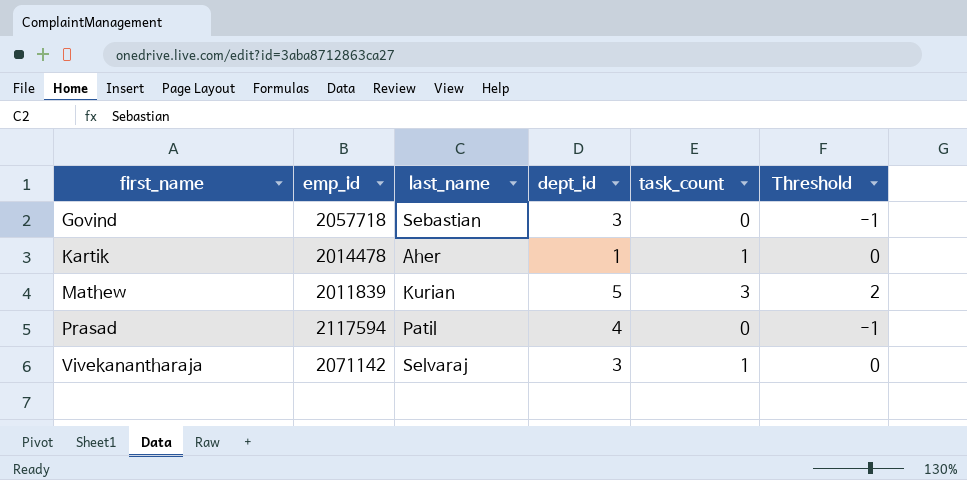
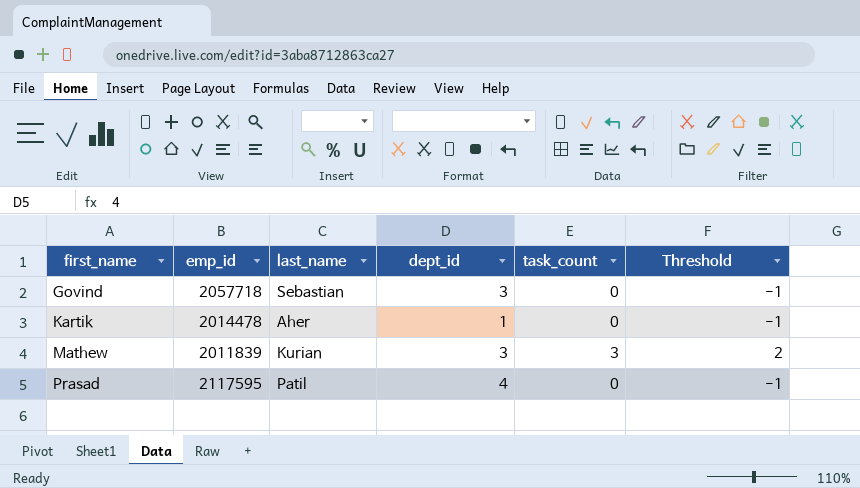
row Vivekanantharaja: 2071142 | Selvaraj | 3 | 1 | 0 -> none
Kartik | task_count: 1 -> 0
Kartik | Threshold: 0 -> -1
Mathew | dept_id: 5 -> 3
Prasad | emp_id: 2117594 -> 2117595

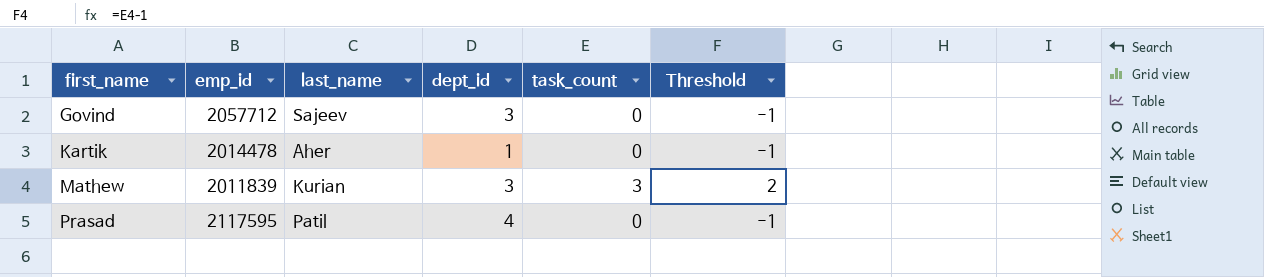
Govind | emp_id: 2057718 -> 2057712
Govind | last_name: Sebastian -> Sajeev

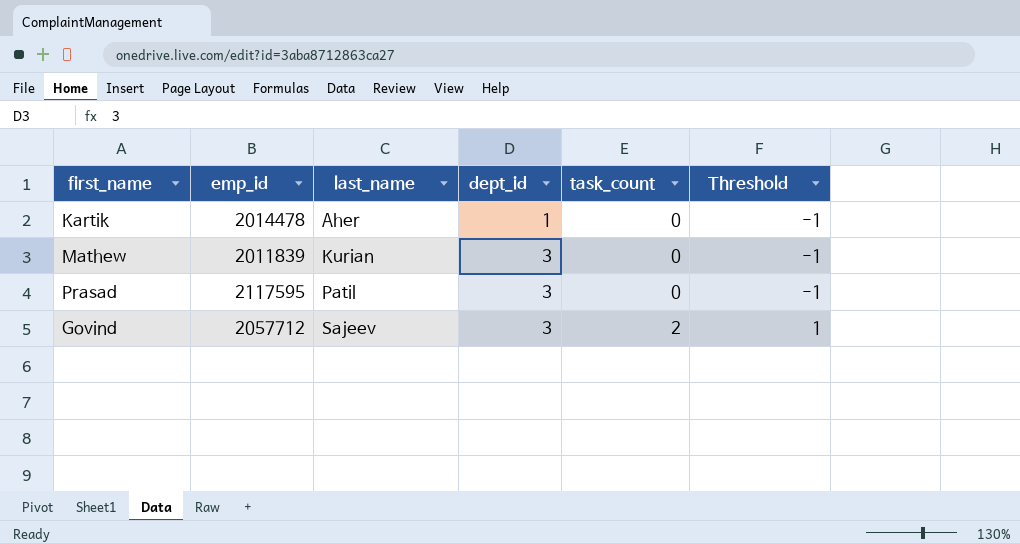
row order: first_name ascending -> last_name ascending
Mathew | task_count: 3 -> 0
Mathew | Threshold: 2 -> -1
Prasad | dept_id: 4 -> 3
Govind | task_count: 0 -> 2
Govind | Threshold: -1 -> 1

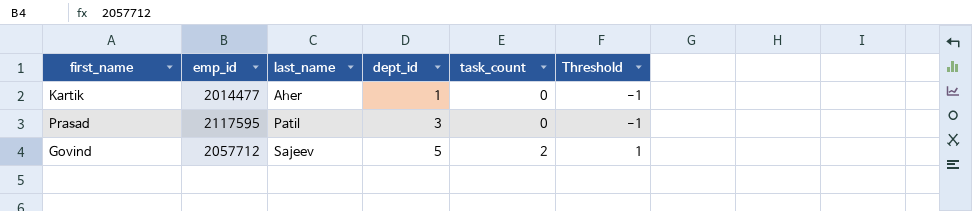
row Mathew: 2011839 | Kurian | 3 | 0 | -1 -> none
Kartik | emp_id: 2014478 -> 2014477
Govind | dept_id: 3 -> 5

